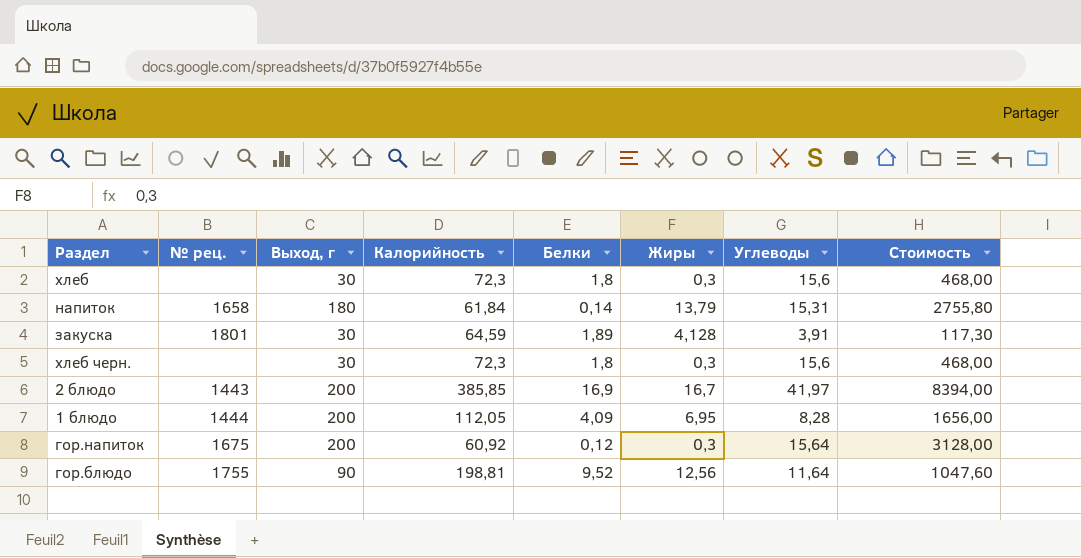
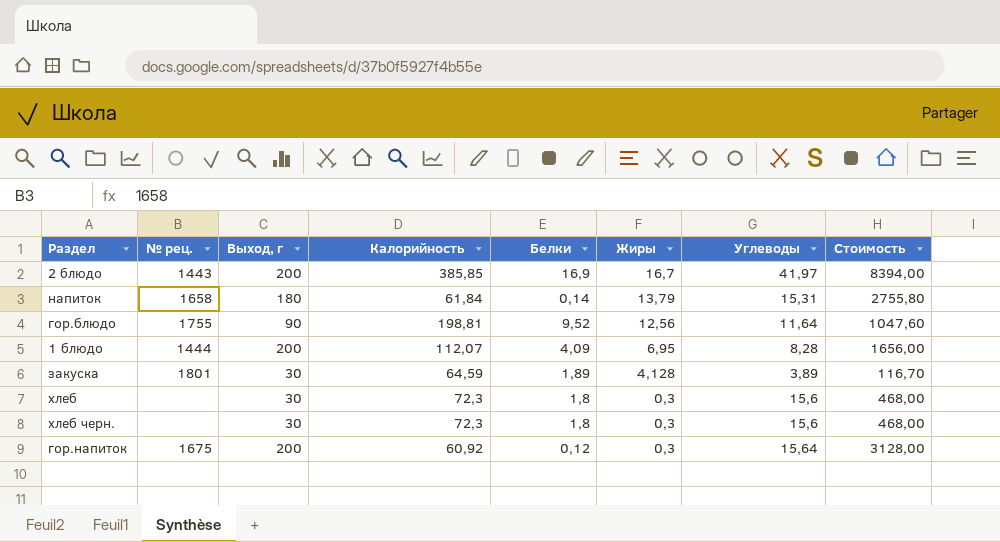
row order: none -> Жиры descending
1 блюдо | Калорийность: 112,05 -> 112,07
закуска | Углеводы: 3,91 -> 3,89
закуска | Стоимость: 117,30 -> 116,70

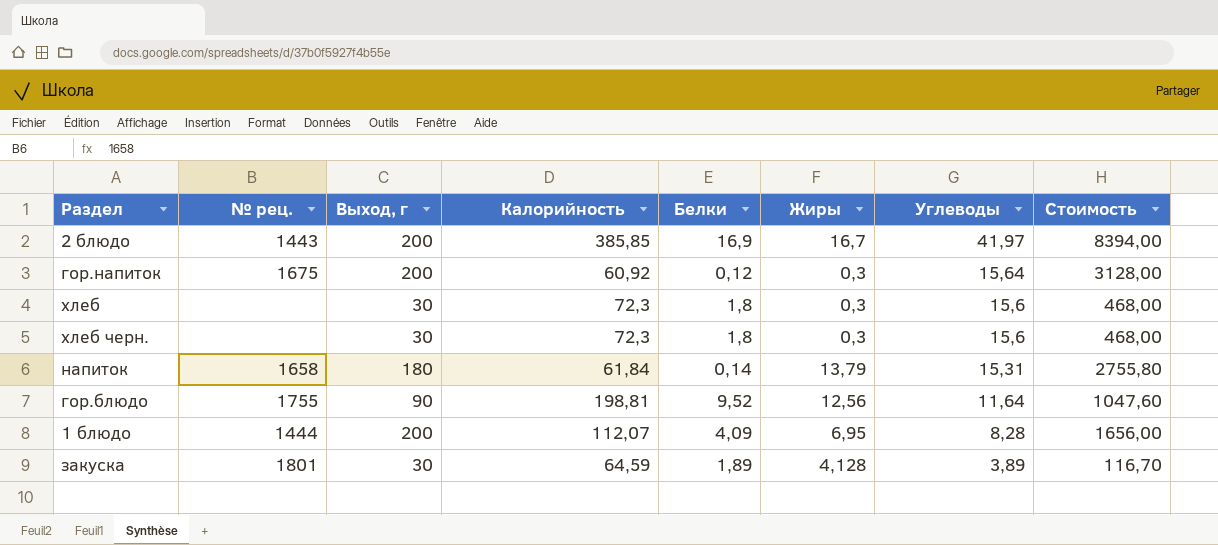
row order: Жиры descending -> Углеводы descending

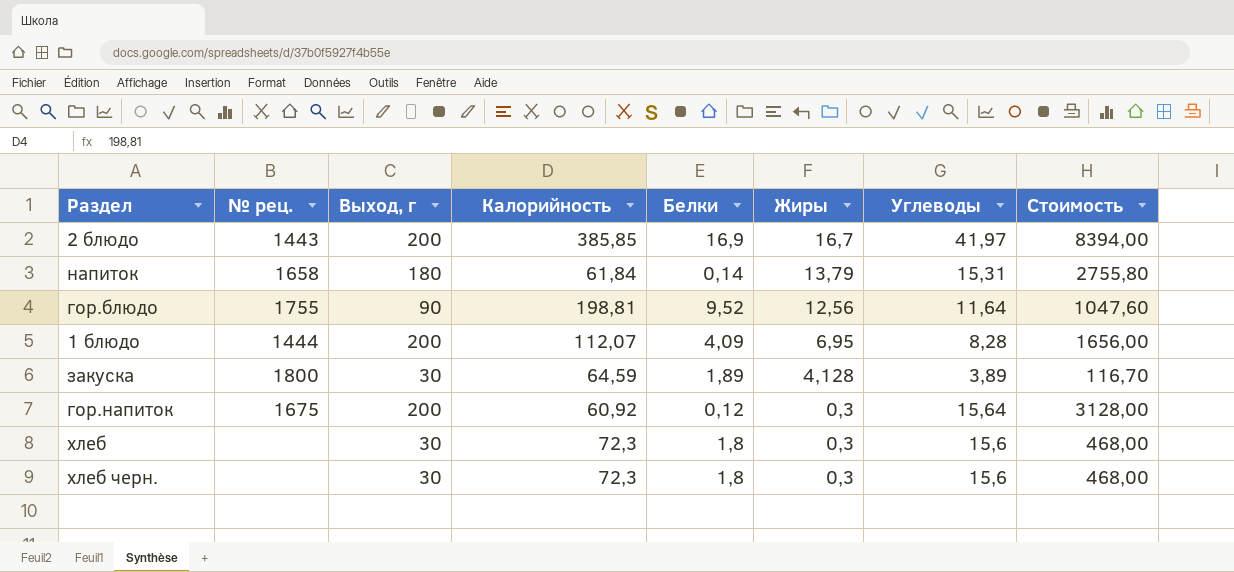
row order: Углеводы descending -> Жиры descending
закуска | № рец.: 1801 -> 1800

